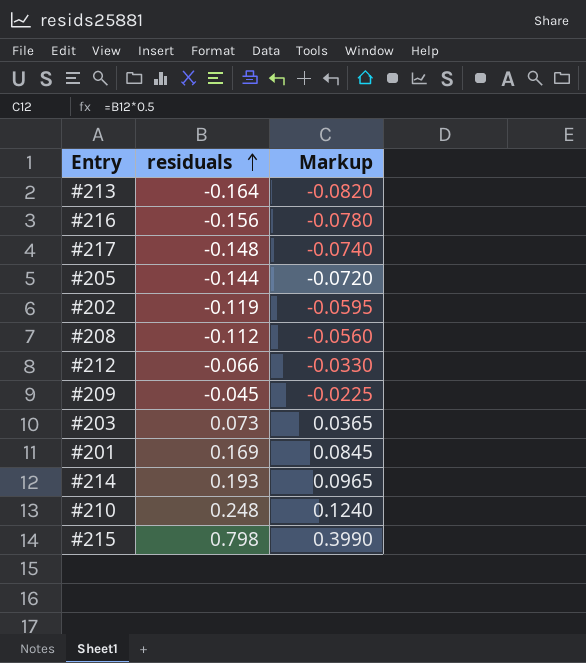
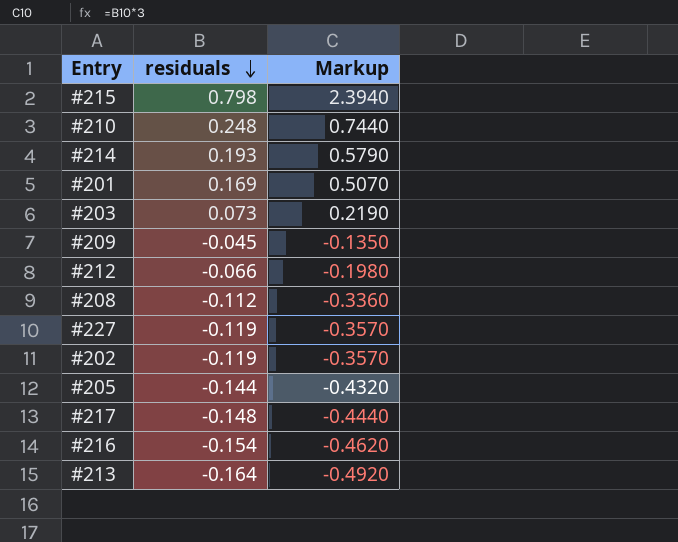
row order: residuals ascending -> residuals descending
column Markup | formula: [residuals] * 0.5 -> [residuals] * 3
row #227: none -> -0.119 | -0.3570
#216 | residuals: -0.156 -> -0.154

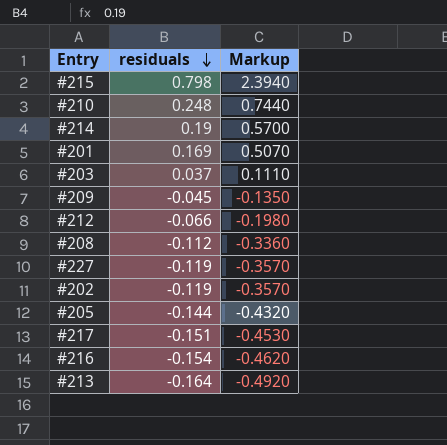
#214 | residuals: 0.193 -> 0.19
#214 | Markup: 0.5790 -> 0.5700
#203 | residuals: 0.073 -> 0.037
#203 | Markup: 0.2190 -> 0.1110
#217 | residuals: -0.148 -> -0.151
#217 | Markup: -0.4440 -> -0.4530

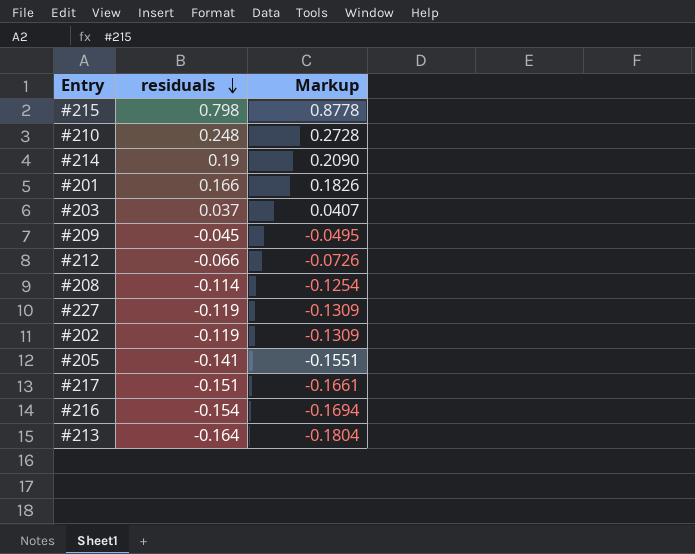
column Markup | formula: [residuals] * 3 -> [residuals] * 1.1
#201 | residuals: 0.169 -> 0.166
#208 | residuals: -0.112 -> -0.114
#205 | residuals: -0.144 -> -0.141

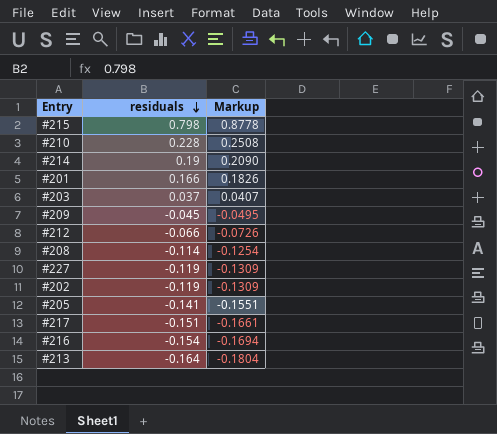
#210 | residuals: 0.248 -> 0.228
#210 | Markup: 0.2728 -> 0.2508

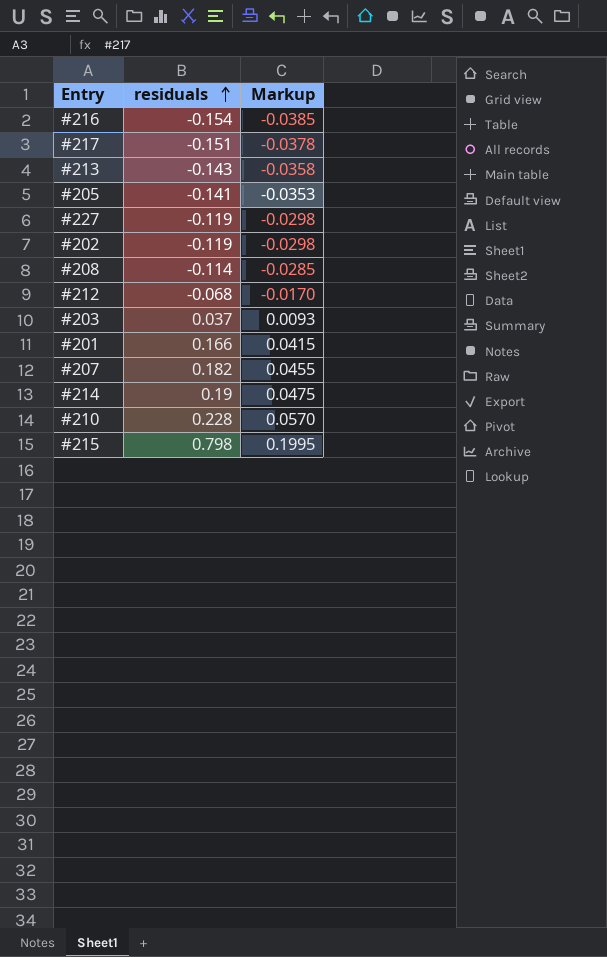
row order: residuals descending -> residuals ascending
column Markup | formula: [residuals] * 1.1 -> [residuals] * 0.25
row #209: -0.045 | -0.0495 -> none
#213 | residuals: -0.164 -> -0.143
#212 | residuals: -0.066 -> -0.068
row #207: none -> 0.182 | 0.0455

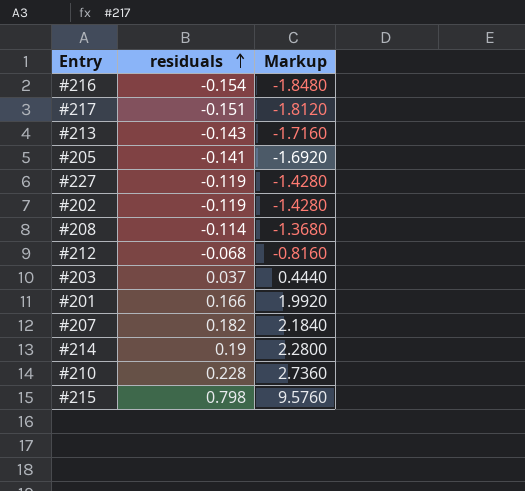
column Markup | formula: [residuals] * 0.25 -> [residuals] * 12

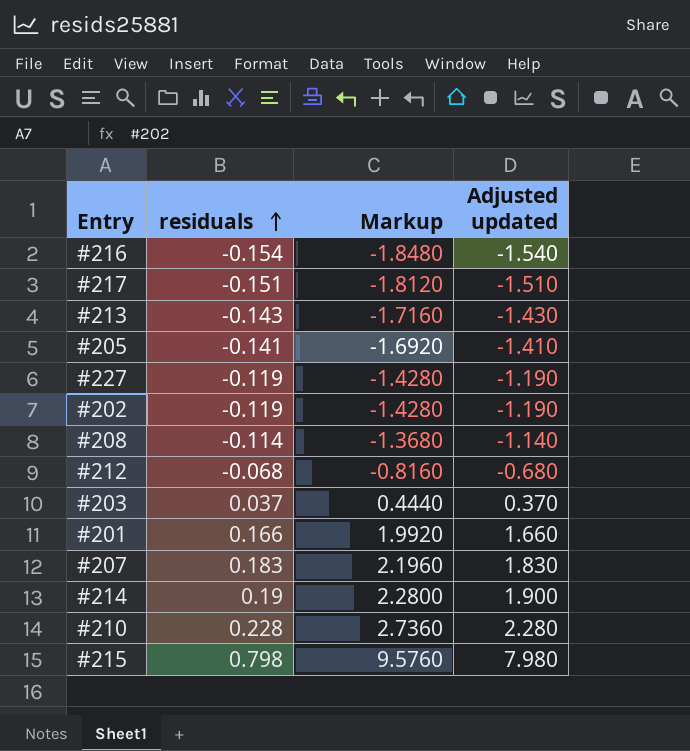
column Adjusted updated | formula: none -> [residuals] * 10
#207 | residuals: 0.182 -> 0.183
#207 | Markup: 2.1840 -> 2.1960

